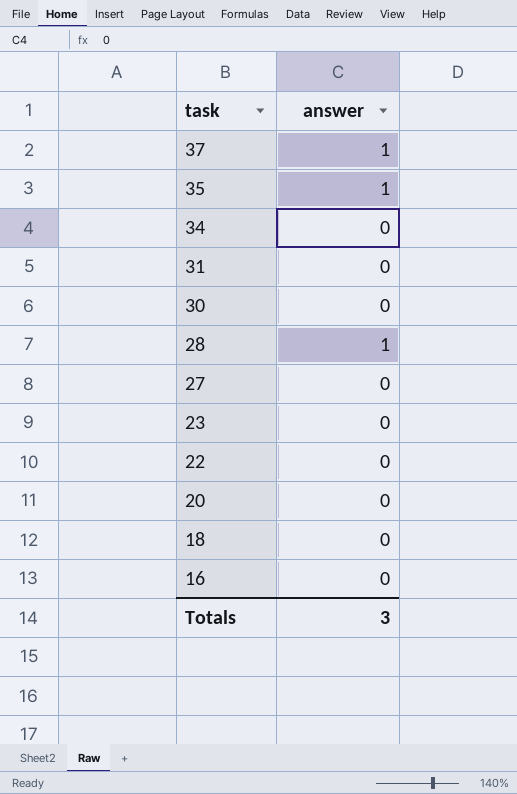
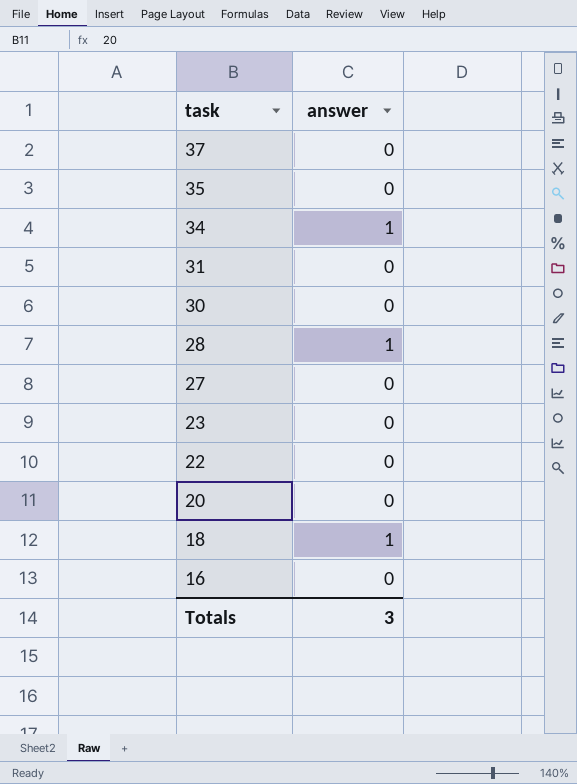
37 | answer: 1 -> 0
35 | answer: 1 -> 0
34 | answer: 0 -> 1
18 | answer: 0 -> 1

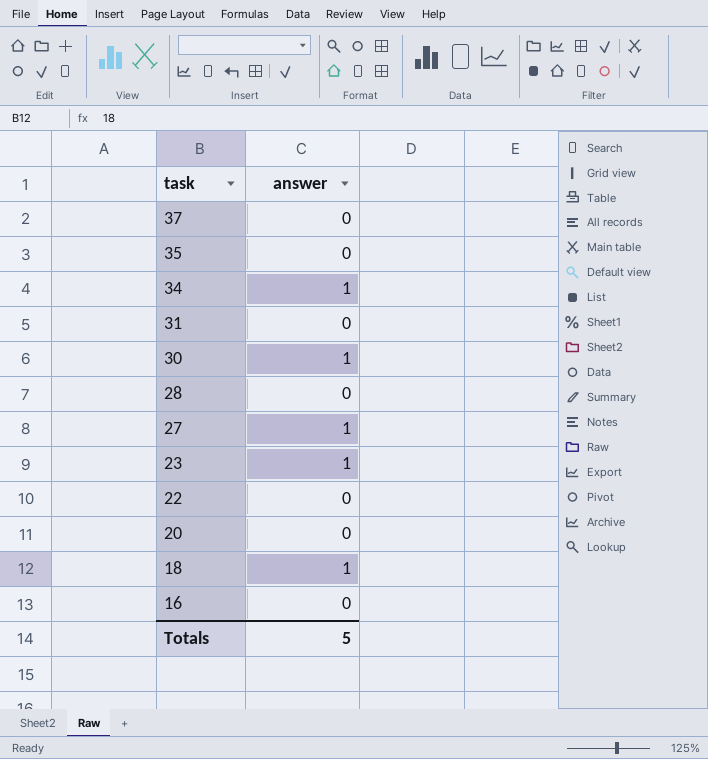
30 | answer: 0 -> 1
28 | answer: 1 -> 0
27 | answer: 0 -> 1
23 | answer: 0 -> 1
Totals | answer: 3 -> 5

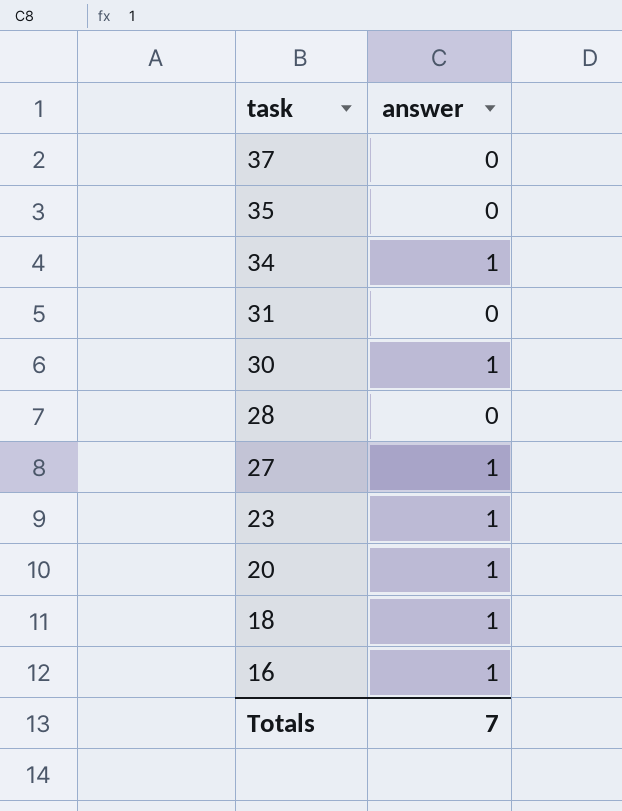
row 22: 0 -> none
20 | answer: 0 -> 1
16 | answer: 0 -> 1
Totals | answer: 5 -> 7

